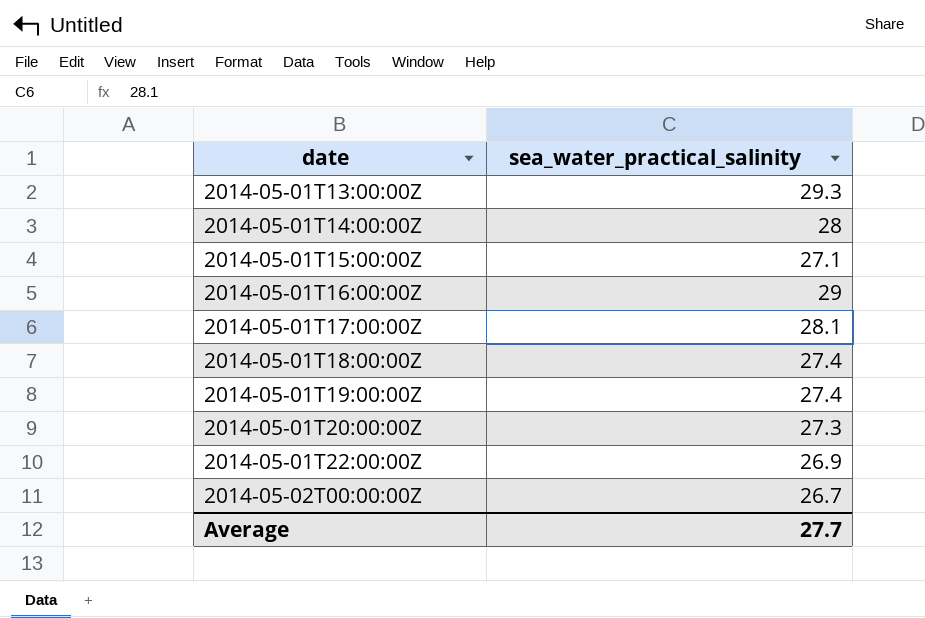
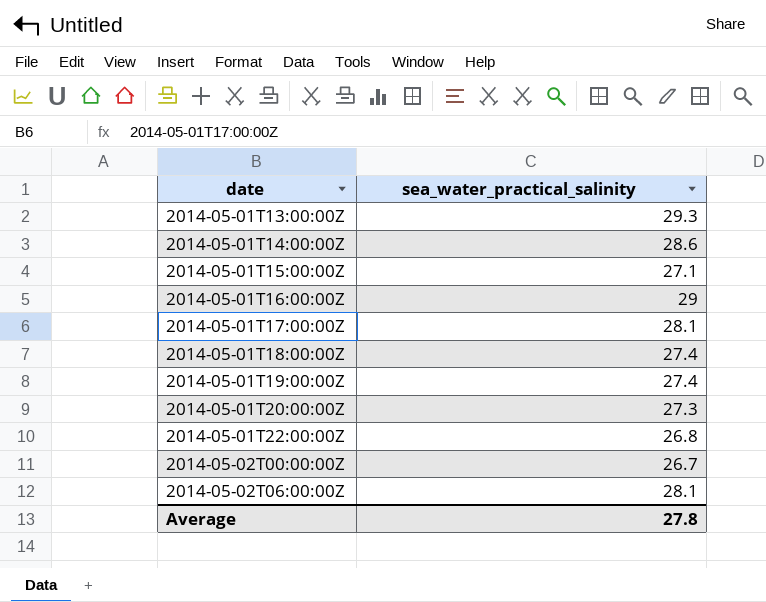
2014-05-01T14:00:00Z | sea_water_practical_salinity: 28 -> 28.6
2014-05-01T22:00:00Z | sea_water_practical_salinity: 26.9 -> 26.8
row 2014-05-02T06:00:00Z: none -> 28.1
Average | sea_water_practical_salinity: 27.7 -> 27.8

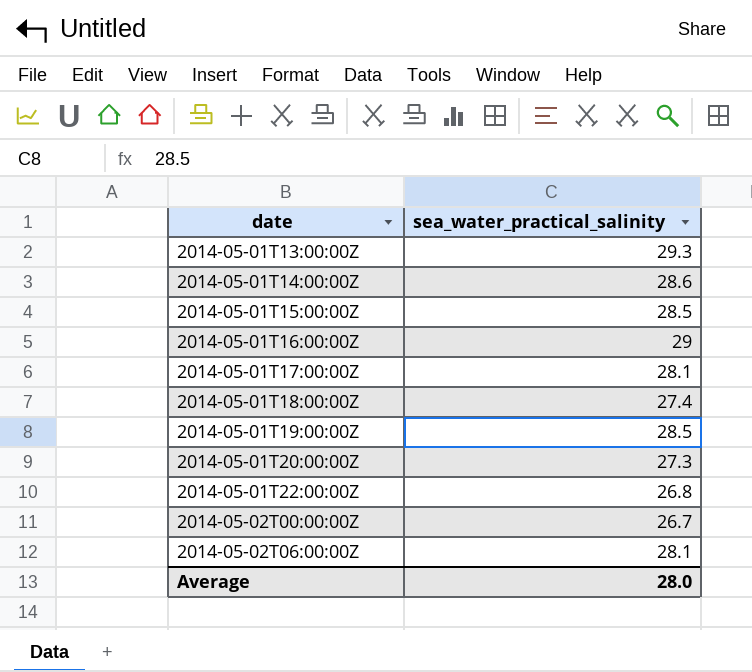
2014-05-01T15:00:00Z | sea_water_practical_salinity: 27.1 -> 28.5
2014-05-01T19:00:00Z | sea_water_practical_salinity: 27.4 -> 28.5
Average | sea_water_practical_salinity: 27.8 -> 28.0

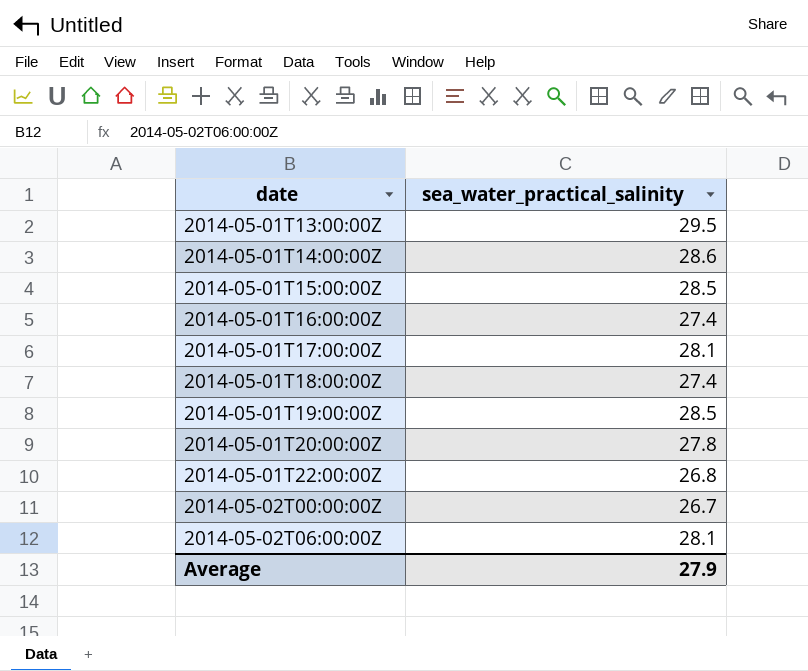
2014-05-01T13:00:00Z | sea_water_practical_salinity: 29.3 -> 29.5
2014-05-01T16:00:00Z | sea_water_practical_salinity: 29 -> 27.4
2014-05-01T20:00:00Z | sea_water_practical_salinity: 27.3 -> 27.8
Average | sea_water_practical_salinity: 28.0 -> 27.9

